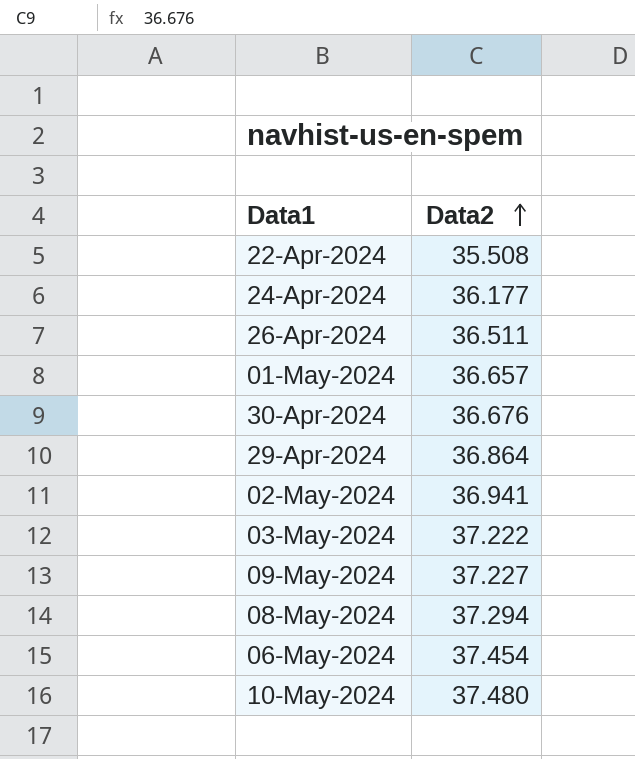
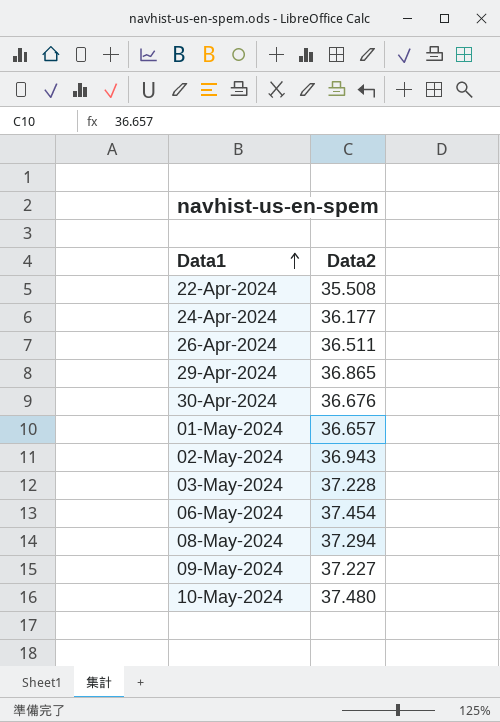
row order: Data2 ascending -> Data1 ascending
29-Apr-2024 | Data2: 36.864 -> 36.865
02-May-2024 | Data2: 36.941 -> 36.943
03-May-2024 | Data2: 37.222 -> 37.228

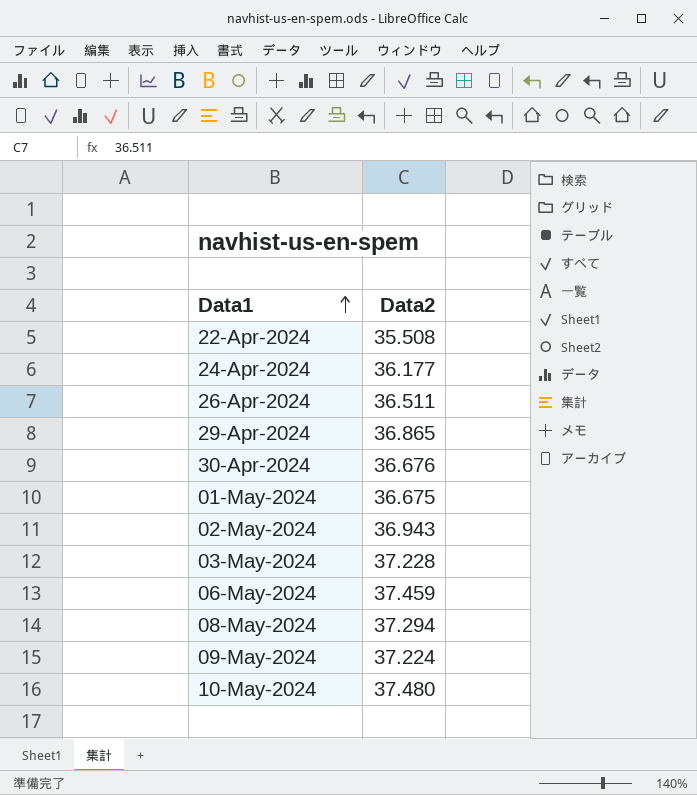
01-May-2024 | Data2: 36.657 -> 36.675
06-May-2024 | Data2: 37.454 -> 37.459
09-May-2024 | Data2: 37.227 -> 37.224

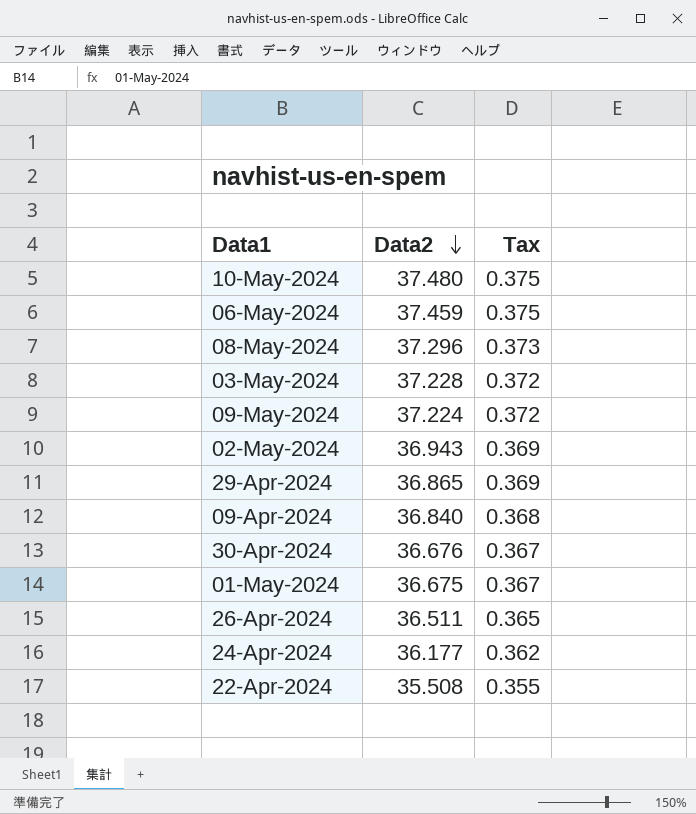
row order: Data1 ascending -> Data2 descending
column Tax | formula: none -> [Data2] * 0.01
08-May-2024 | Data2: 37.294 -> 37.296
row 09-Apr-2024: none -> 36.840 | 0.368

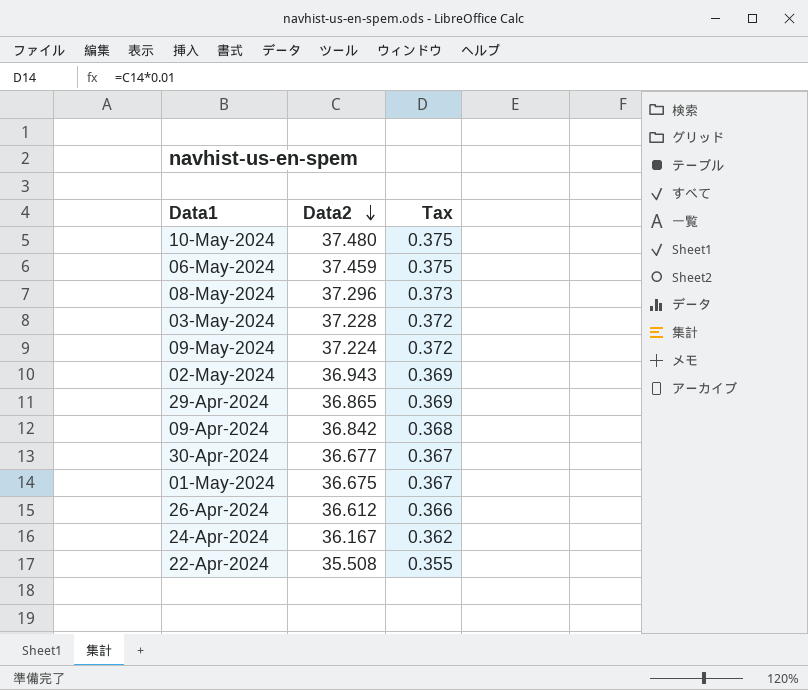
09-Apr-2024 | Data2: 36.840 -> 36.842
30-Apr-2024 | Data2: 36.676 -> 36.677
26-Apr-2024 | Data2: 36.511 -> 36.612
26-Apr-2024 | Tax: 0.365 -> 0.366
24-Apr-2024 | Data2: 36.177 -> 36.167

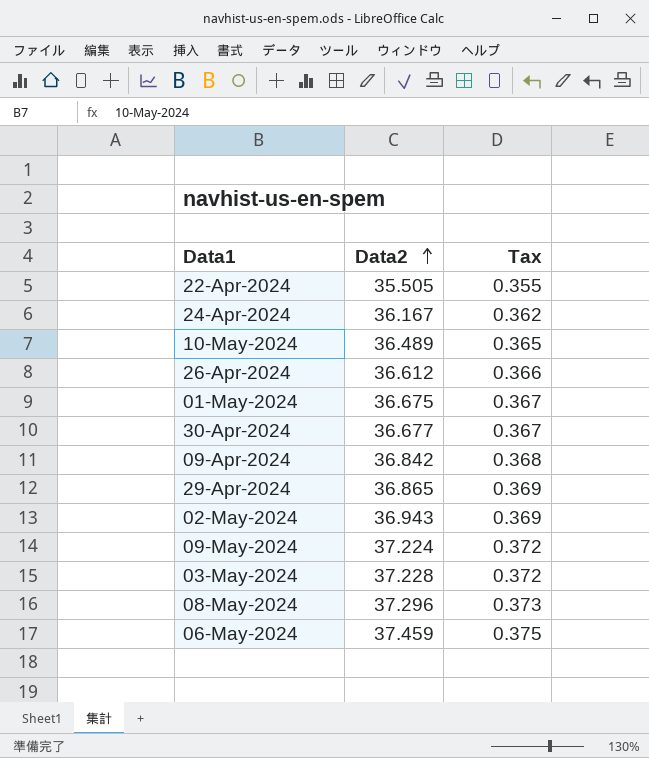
row order: Data2 descending -> Data2 ascending
22-Apr-2024 | Data2: 35.508 -> 35.505
10-May-2024 | Data2: 37.480 -> 36.489
10-May-2024 | Tax: 0.375 -> 0.365

